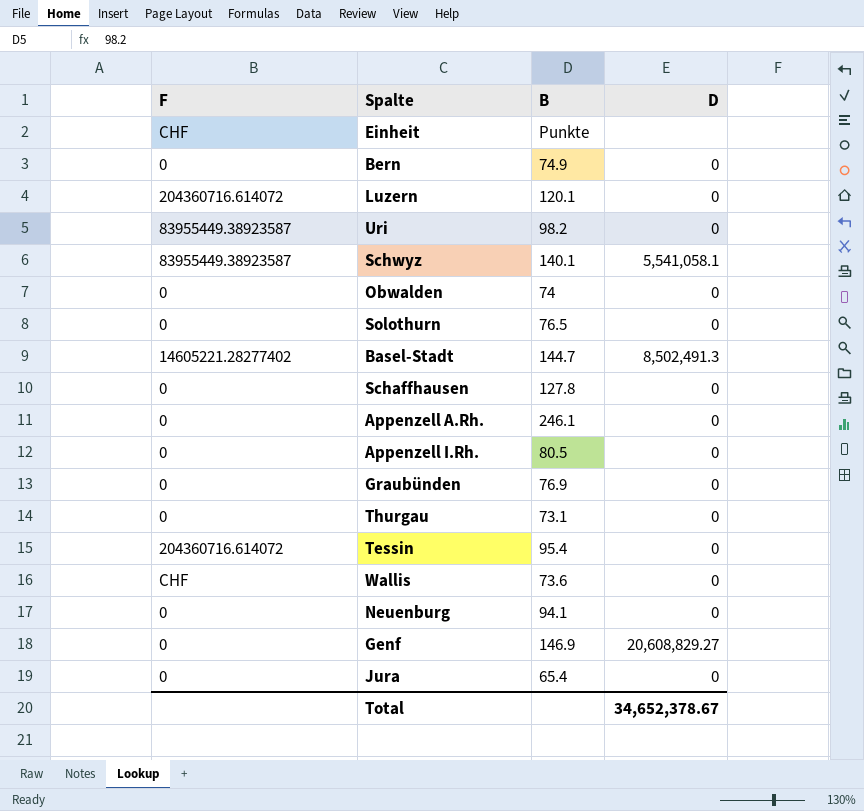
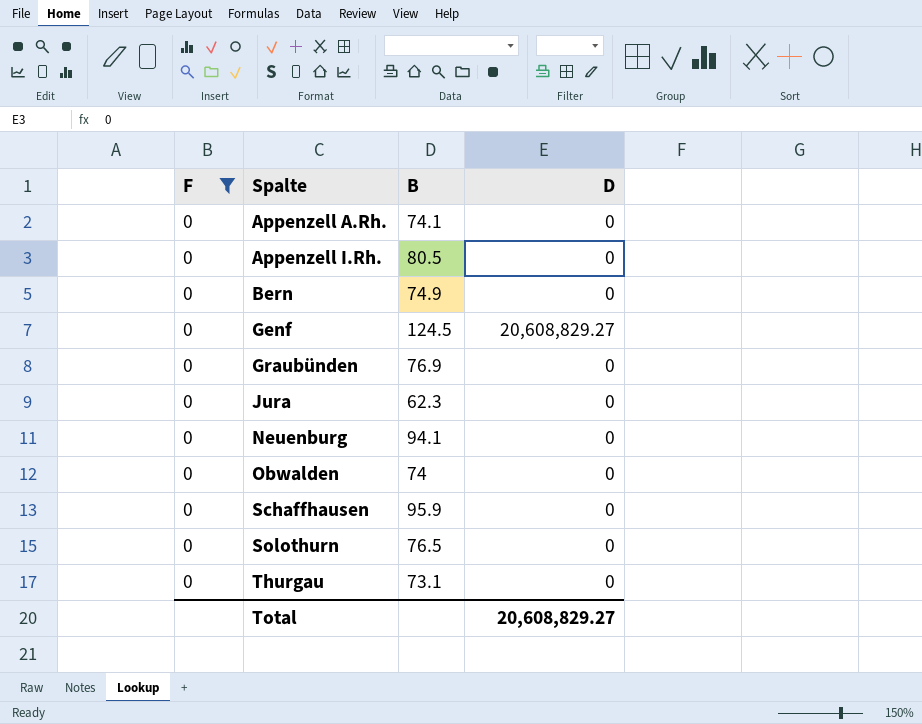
filter: none -> F = 0
row order: none -> Spalte ascending
Appenzell A.Rh. | B: 246.1 -> 74.1
Genf | B: 146.9 -> 124.5
Jura | B: 65.4 -> 62.3
Schaffhausen | B: 127.8 -> 95.9
Total | D: 34,652,378.67 -> 20,608,829.27

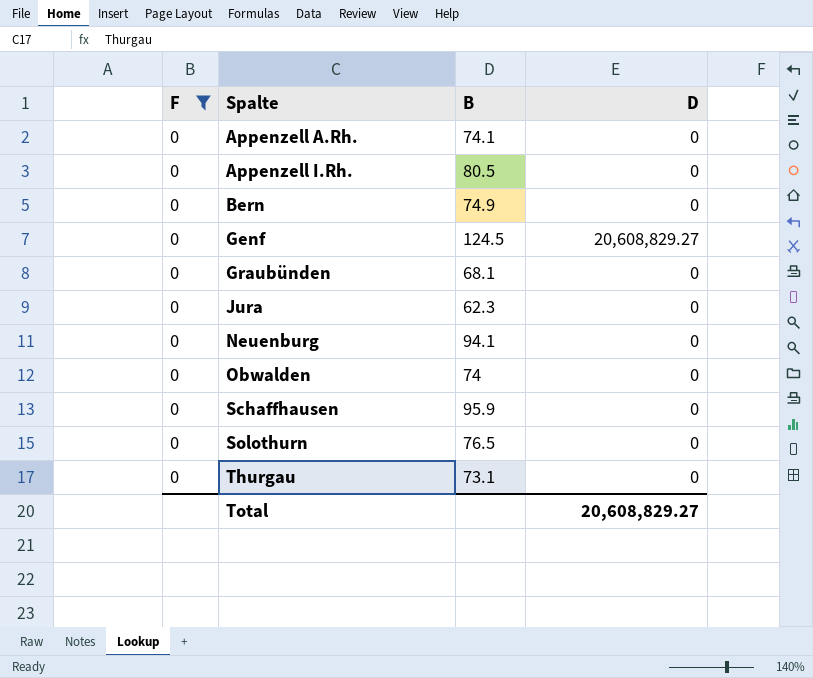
Graubünden | B: 76.9 -> 68.1

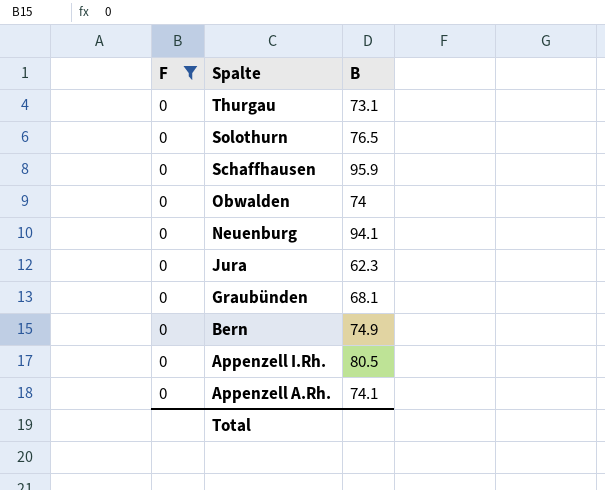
row order: Spalte ascending -> Spalte descending
column D | position: 4 -> none
row Genf: 0 | 124.5 | 20,608,829.27 -> none

